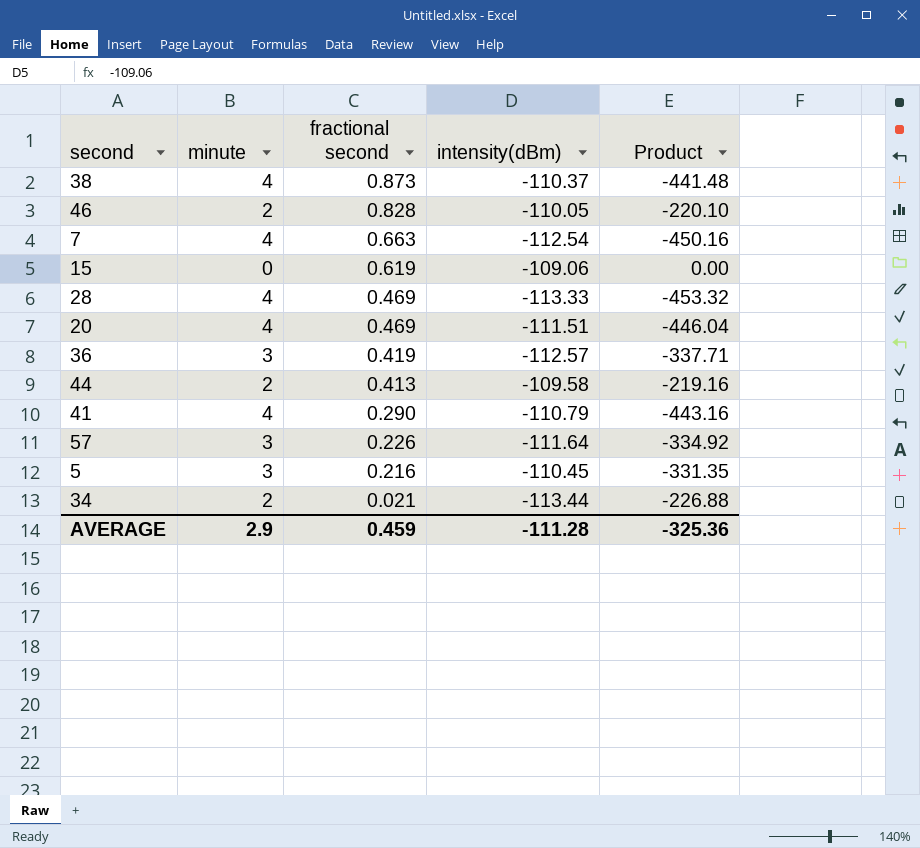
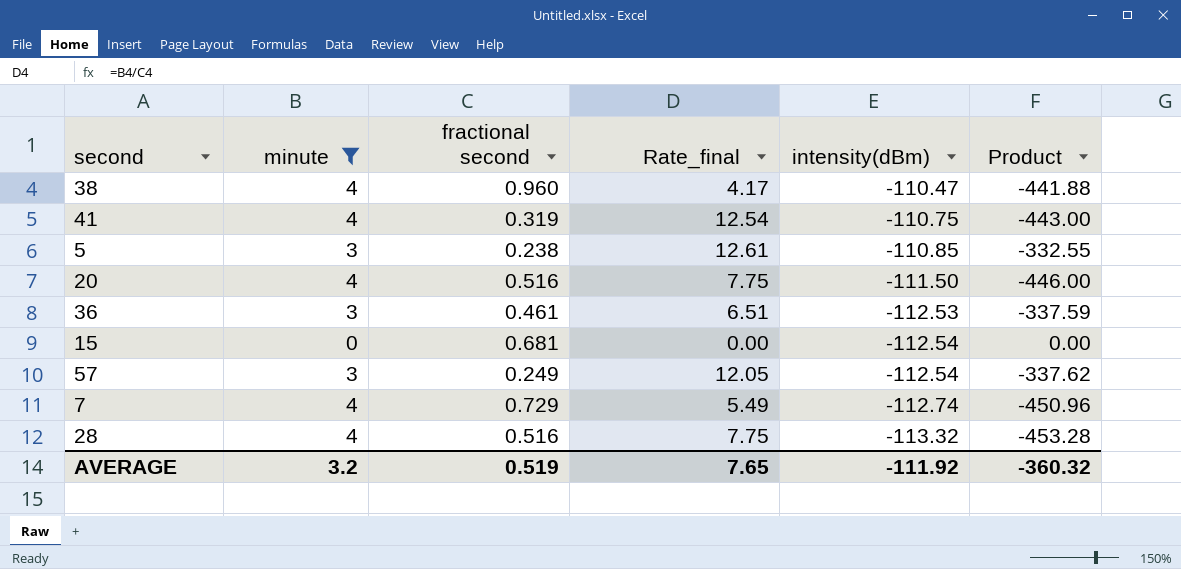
filter: none -> minute != 2
row order: fractional second descending -> intensity(dBm) descending
column Rate_final | formula: none -> [minute] / [fractional second]
38 | fractional second: 0.873 -> 0.960
38 | intensity(dBm): -110.37 -> -110.47
38 | Product: -441.48 -> -441.88
41 | fractional second: 0.290 -> 0.319
41 | intensity(dBm): -110.79 -> -110.75
41 | Product: -443.16 -> -443.00
5 | fractional second: 0.216 -> 0.238
5 | intensity(dBm): -110.45 -> -110.85
5 | Product: -331.35 -> -332.55
20 | fractional second: 0.469 -> 0.516
20 | intensity(dBm): -111.51 -> -111.50
20 | Product: -446.04 -> -446.00
36 | fractional second: 0.419 -> 0.461
36 | intensity(dBm): -112.57 -> -112.53
36 | Product: -337.71 -> -337.59
15 | fractional second: 0.619 -> 0.681
15 | intensity(dBm): -109.06 -> -112.54
57 | fractional second: 0.226 -> 0.249
57 | intensity(dBm): -111.64 -> -112.54
57 | Product: -334.92 -> -337.62
7 | fractional second: 0.663 -> 0.729
7 | intensity(dBm): -112.54 -> -112.74
7 | Product: -450.16 -> -450.96
28 | fractional second: 0.469 -> 0.516
28 | intensity(dBm): -113.33 -> -113.32
28 | Product: -453.32 -> -453.28
AVERAGE | minute: 2.9 -> 3.2
AVERAGE | fractional second: 0.459 -> 0.519
AVERAGE | intensity(dBm): -111.28 -> -111.92
AVERAGE | Product: -325.36 -> -360.32

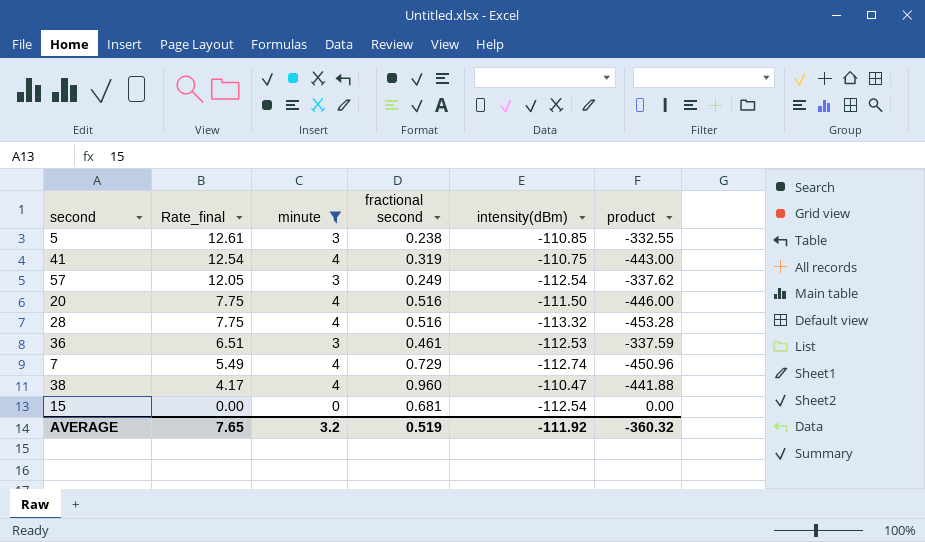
row order: intensity(dBm) descending -> Rate_final descending
column Rate_final | position: 4 -> 2
column name: Product -> product

